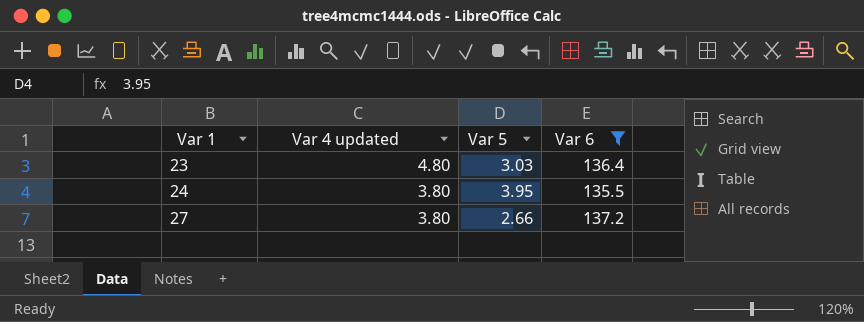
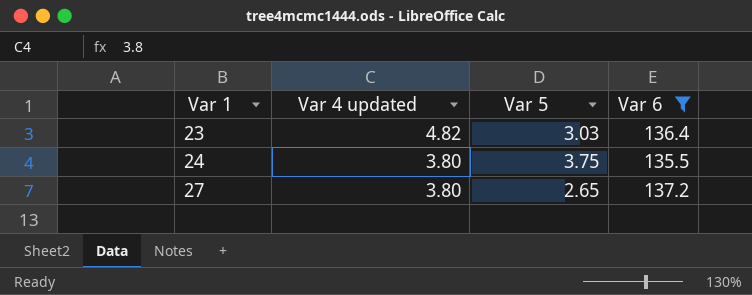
23 | Var 4 updated: 4.80 -> 4.82
24 | Var 5: 3.95 -> 3.75
27 | Var 5: 2.66 -> 2.65

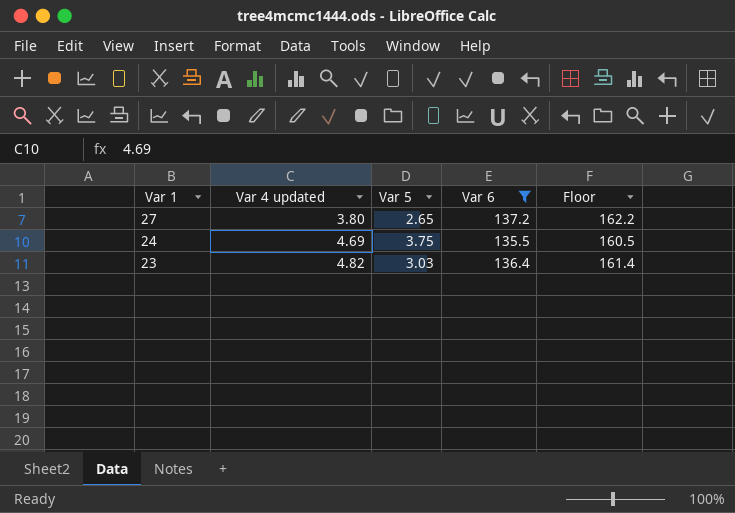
row order: Var 1 ascending -> Var 1 descending
column Floor | formula: none -> [Var 6] + 25
24 | Var 4 updated: 3.80 -> 4.69

